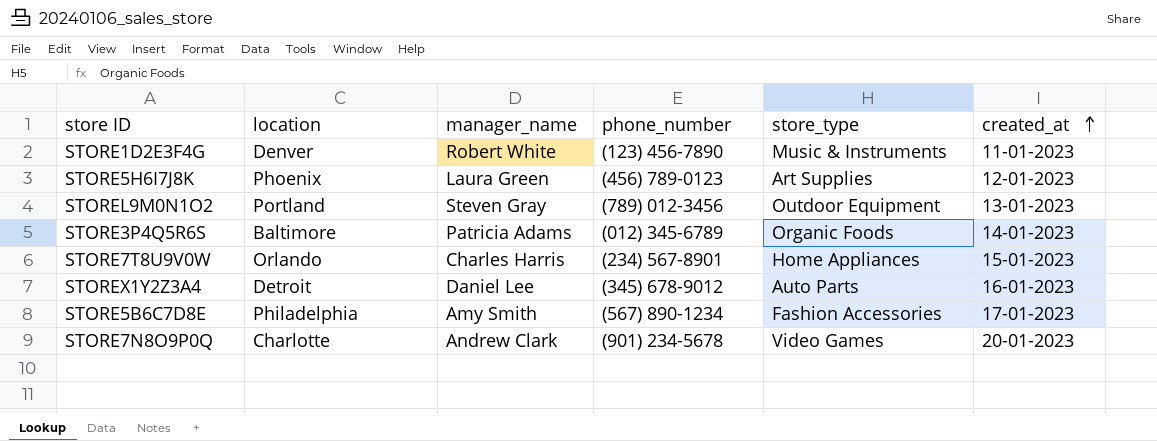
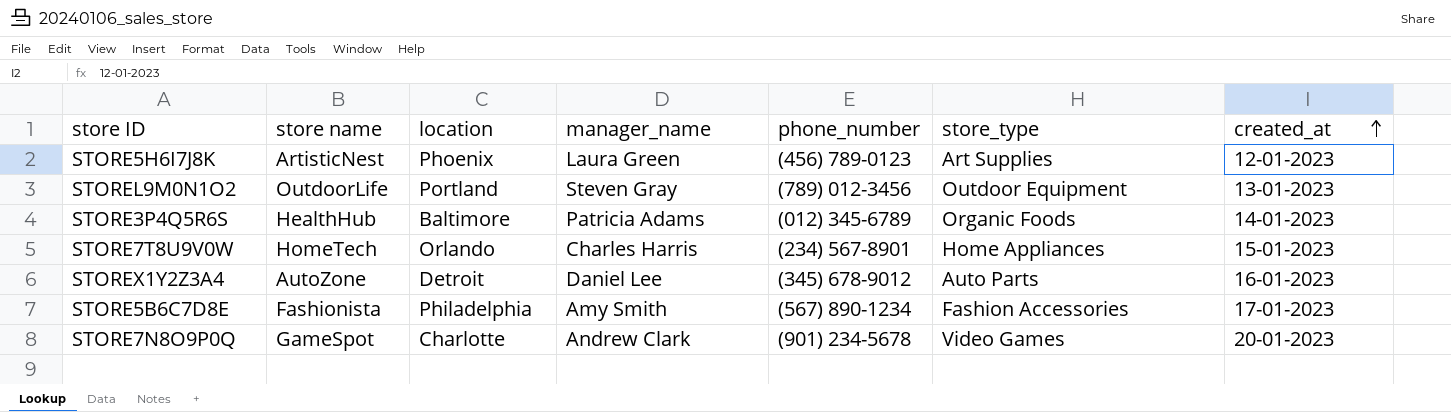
column store name | position: none -> 2
row STORE1D2E3F4G: Denver | Robert White | (123) 456-7890 | Music & Instruments | 11-01-2023 -> none

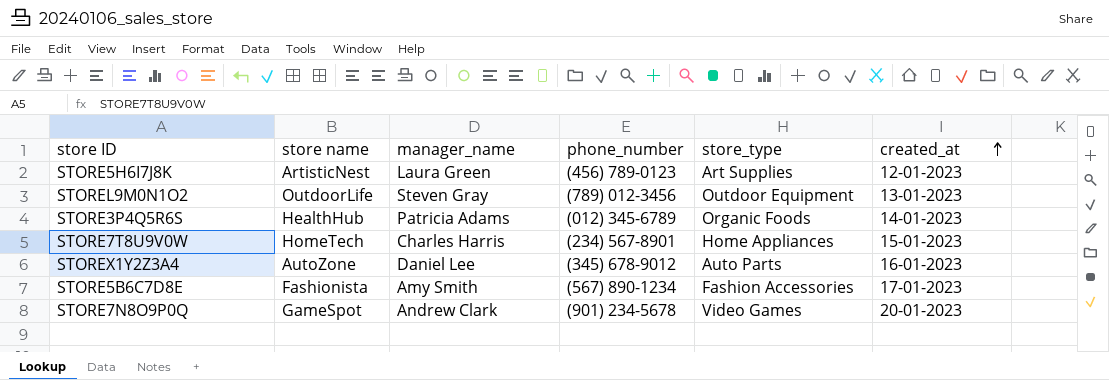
column location | position: 3 -> none

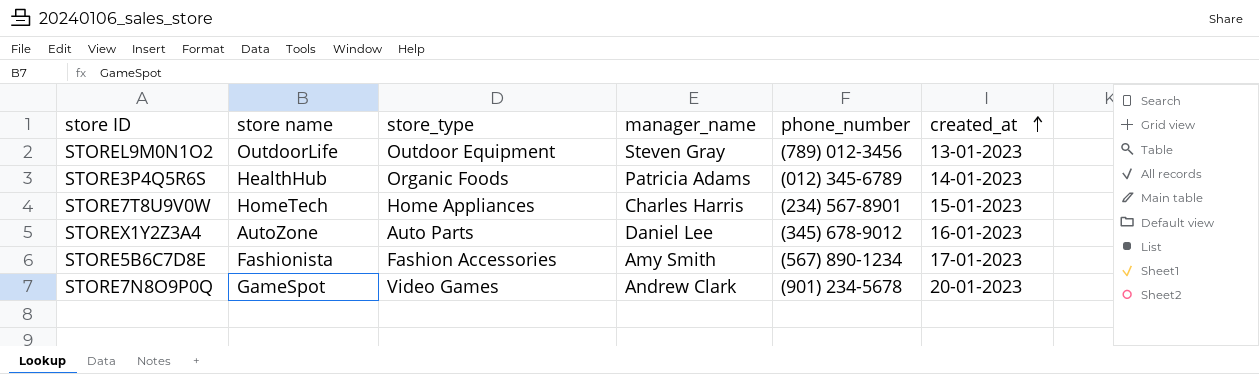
column store_type | position: 5 -> 3
row STORE5H6I7J8K: ArtisticNest | Laura Green | (456) 789-0123 | Art Supplies | 12-01-2023 -> none

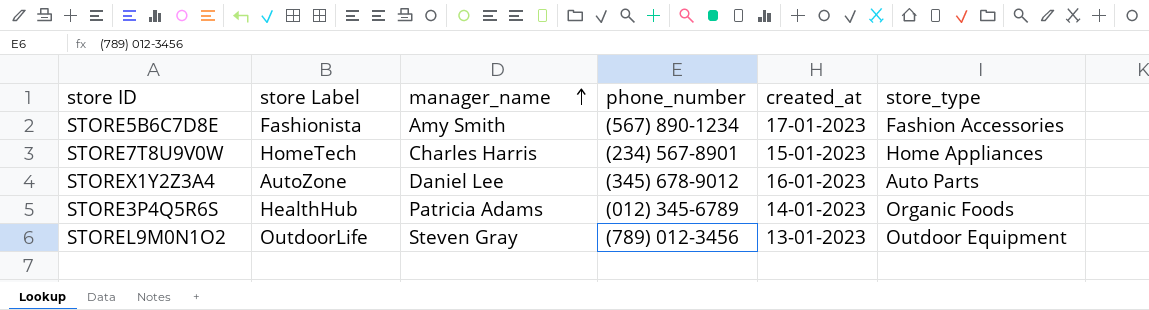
row order: created_at ascending -> manager_name ascending
column name: store name -> store Label
column store_type | position: 3 -> 6
row STORE7N8O9P0Q: GameSpot | Video Games | Andrew Clark | (901) 234-5678 | 20-01-2023 -> none

